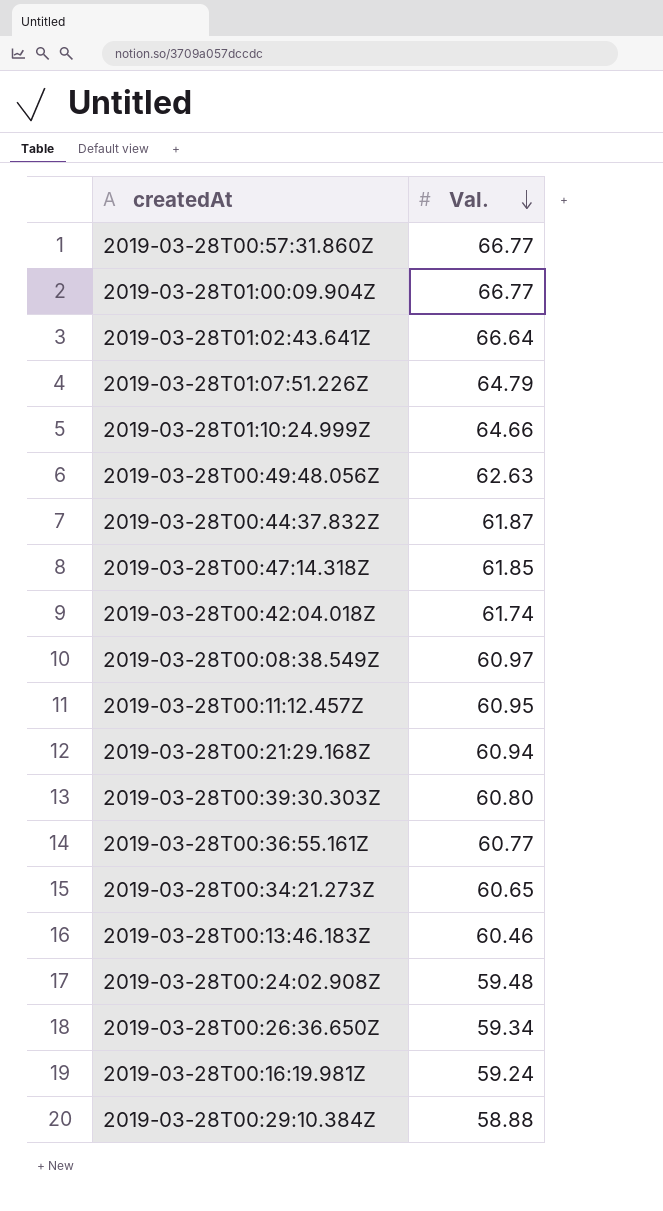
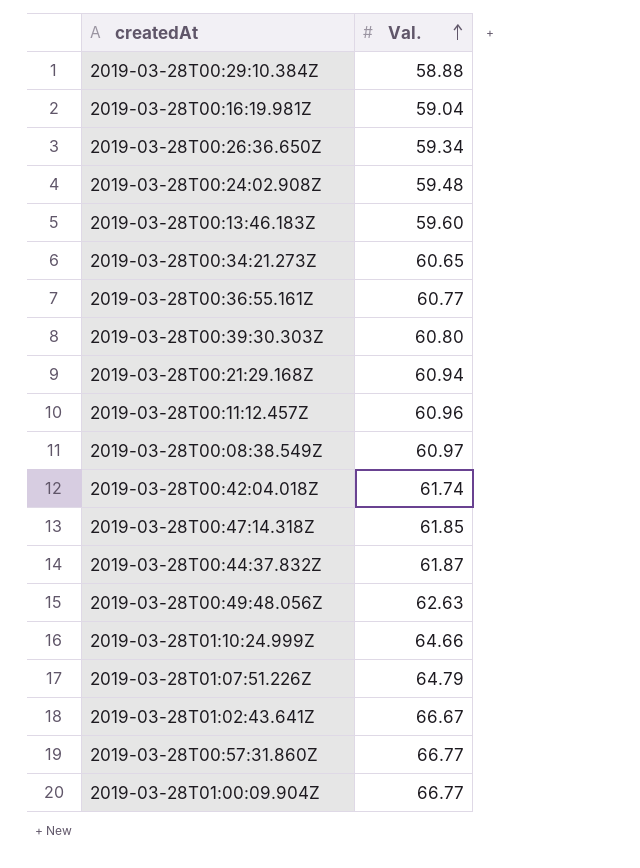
row order: Val. descending -> Val. ascending
2019-03-28T00:16:19.981Z | Val.: 59.24 -> 59.04
2019-03-28T00:13:46.183Z | Val.: 60.46 -> 59.60
2019-03-28T00:11:12.457Z | Val.: 60.95 -> 60.96
2019-03-28T01:02:43.641Z | Val.: 66.64 -> 66.67

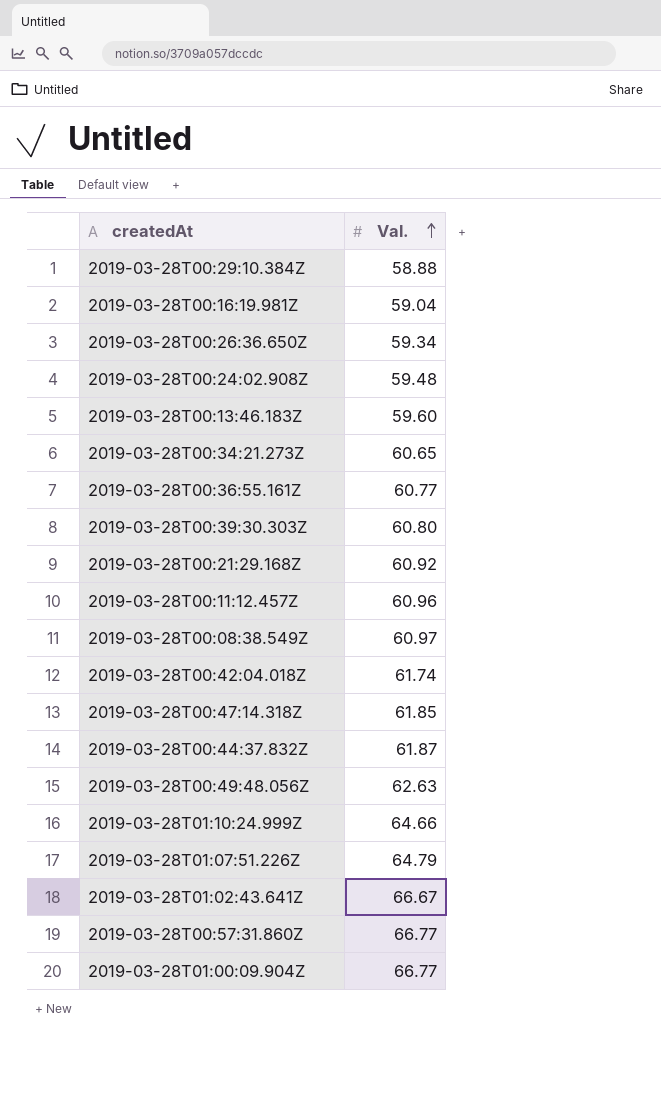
2019-03-28T00:21:29.168Z | Val.: 60.94 -> 60.92

